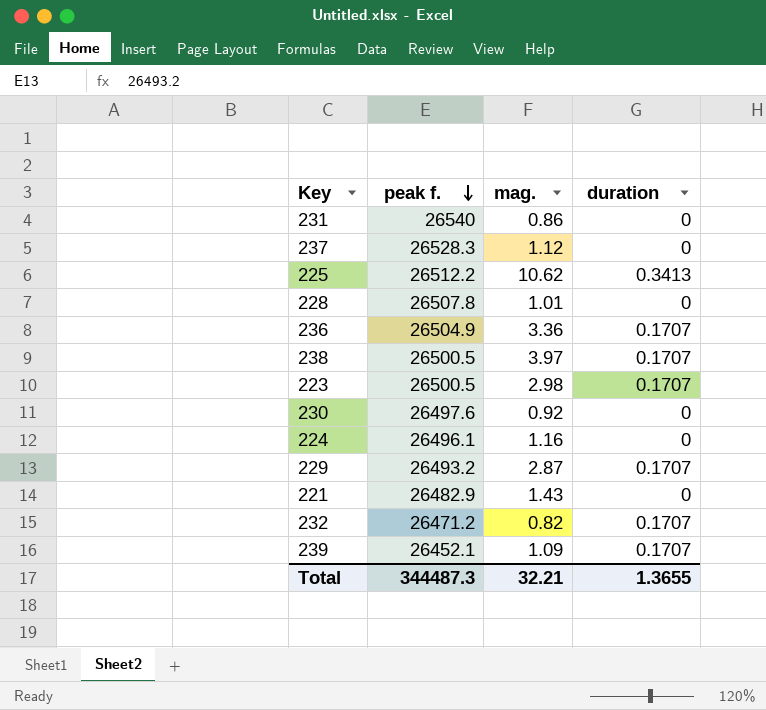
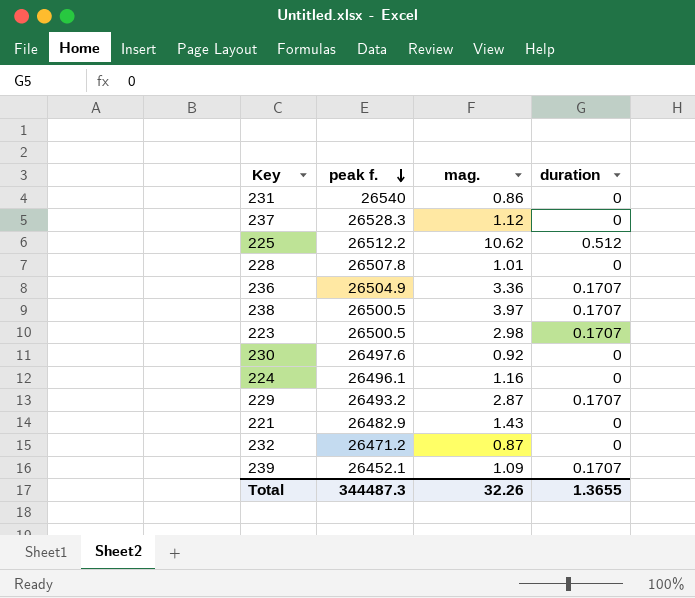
225 | duration: 0.3413 -> 0.512
232 | mag.: 0.82 -> 0.87
232 | duration: 0.1707 -> 0
Total | mag.: 32.21 -> 32.26

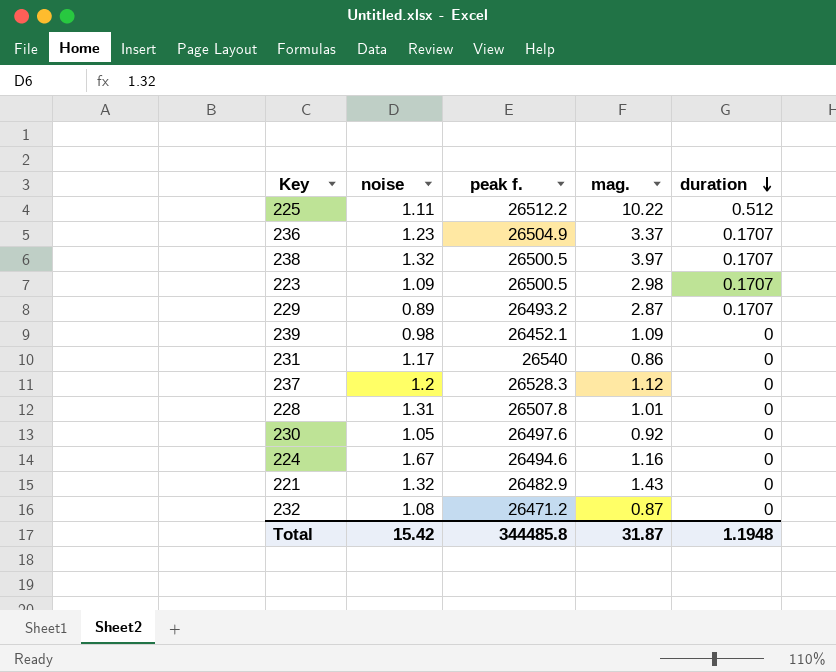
row order: peak f. descending -> duration descending
column noise | position: none -> 2
225 | mag.: 10.62 -> 10.22
236 | mag.: 3.36 -> 3.37
239 | duration: 0.1707 -> 0
224 | peak f.: 26496.1 -> 26494.6
Total | peak f.: 344487.3 -> 344485.8
Total | mag.: 32.26 -> 31.87
Total | duration: 1.3655 -> 1.1948

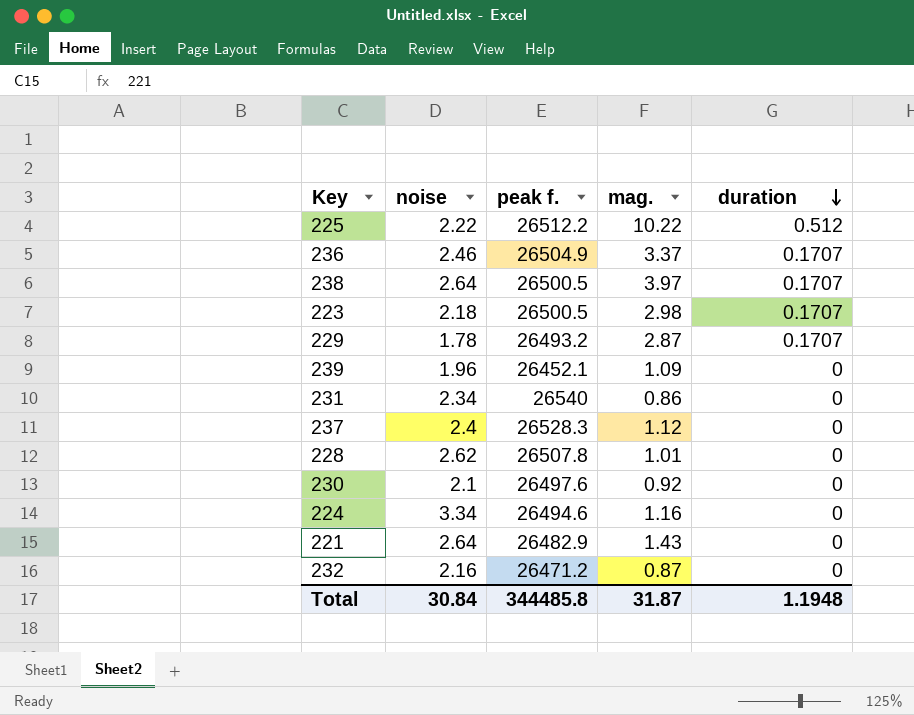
225 | noise: 1.11 -> 2.22
236 | noise: 1.23 -> 2.46
238 | noise: 1.32 -> 2.64
223 | noise: 1.09 -> 2.18
229 | noise: 0.89 -> 1.78
239 | noise: 0.98 -> 1.96
231 | noise: 1.17 -> 2.34
237 | noise: 1.2 -> 2.4
228 | noise: 1.31 -> 2.62
230 | noise: 1.05 -> 2.1
224 | noise: 1.67 -> 3.34
221 | noise: 1.32 -> 2.64
232 | noise: 1.08 -> 2.16
Total | noise: 15.42 -> 30.84

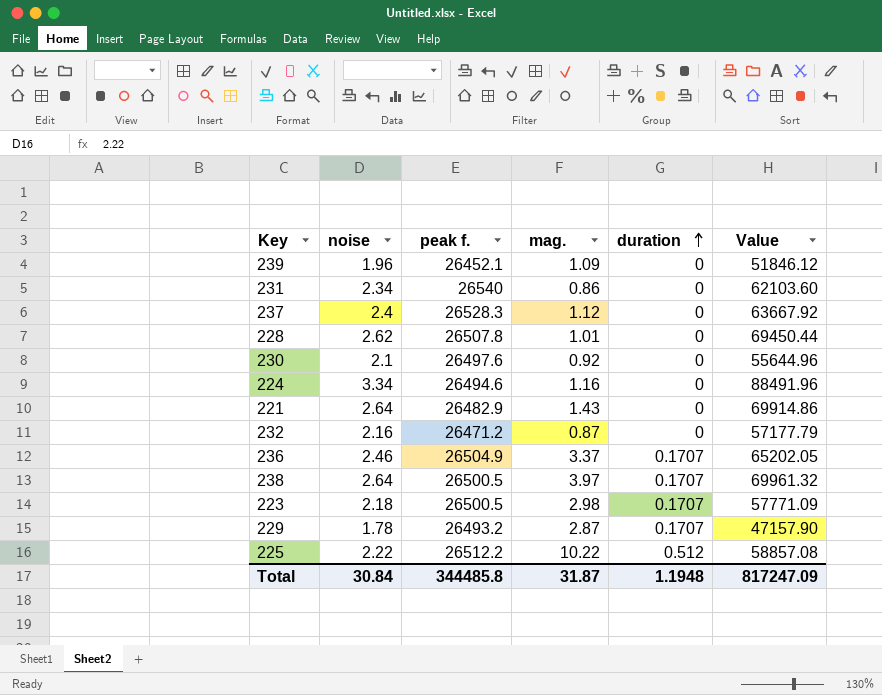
row order: duration descending -> duration ascending
column Value | formula: none -> [noise] * [peak f.]

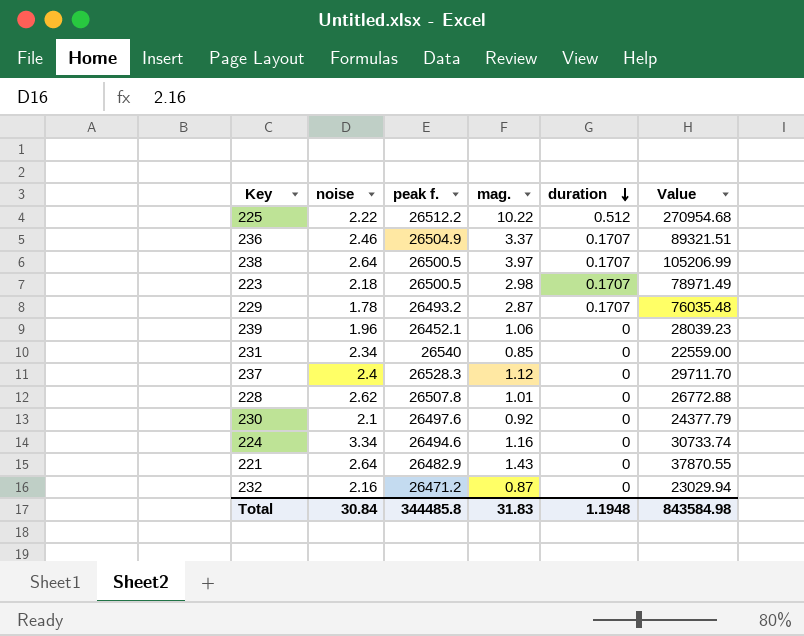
row order: duration ascending -> duration descending
column Value | formula: [noise] * [peak f.] -> [peak f.] * [mag.]
239 | mag.: 1.09 -> 1.06
231 | mag.: 0.86 -> 0.85
Total | mag.: 31.87 -> 31.83
Total | Value: 817247.09 -> 843584.98

